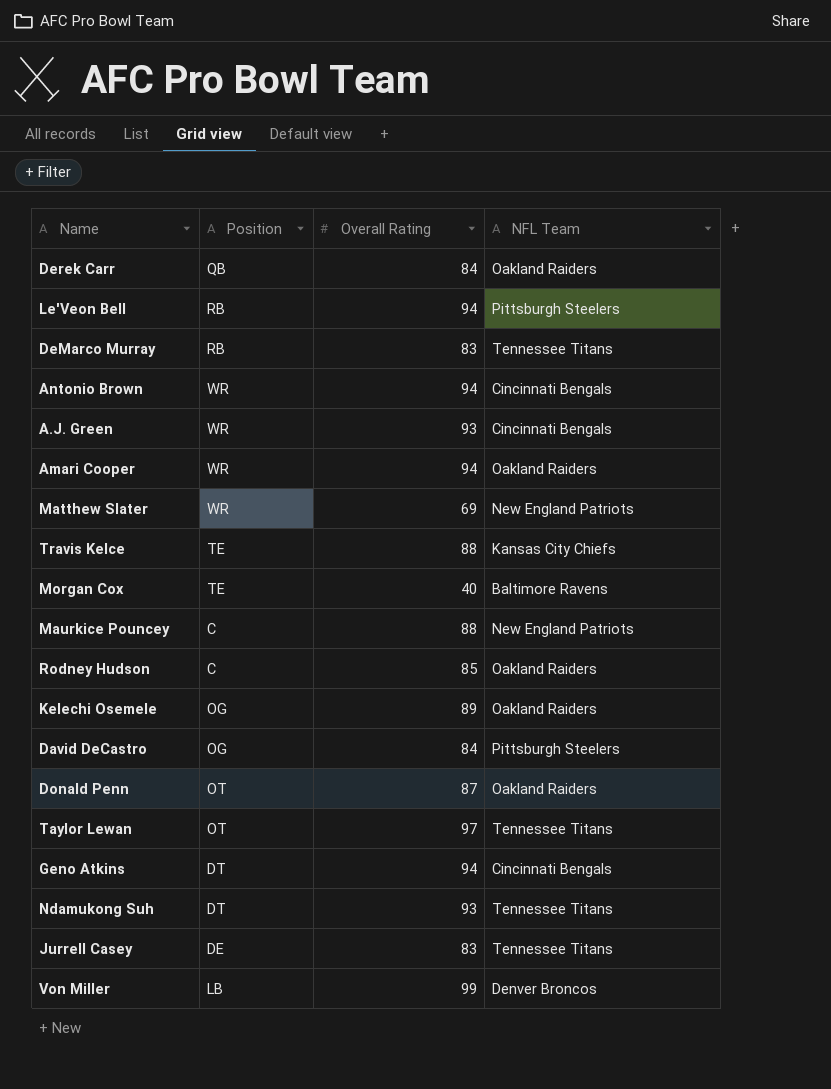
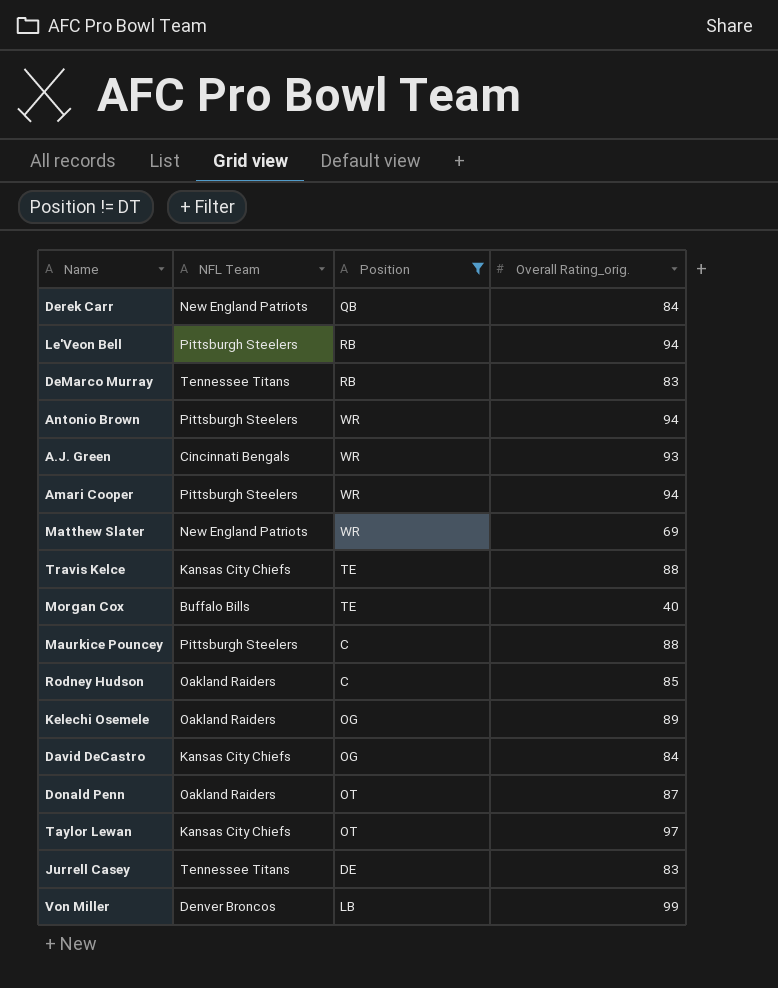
filter: none -> Position != DT
column NFL Team | position: 4 -> 2
column name: Overall Rating -> Overall Rating_orig.
Derek Carr | NFL Team: Oakland Raiders -> New England Patriots
Antonio Brown | NFL Team: Cincinnati Bengals -> Pittsburgh Steelers
Amari Cooper | NFL Team: Oakland Raiders -> Pittsburgh Steelers
Morgan Cox | NFL Team: Baltimore Ravens -> Buffalo Bills
Maurkice Pouncey | NFL Team: New England Patriots -> Pittsburgh Steelers
David DeCastro | NFL Team: Pittsburgh Steelers -> Kansas City Chiefs
Taylor Lewan | NFL Team: Tennessee Titans -> Kansas City Chiefs

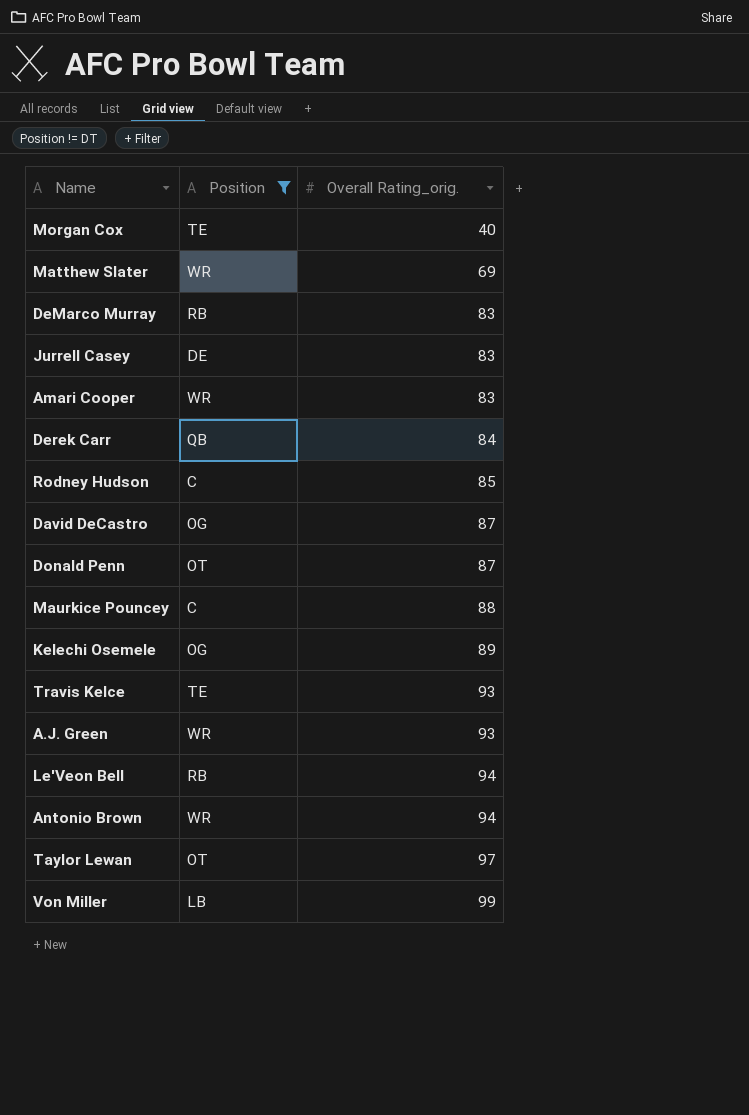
row order: none -> Overall Rating_orig. ascending
column NFL Team | position: 2 -> none
Amari Cooper | Overall Rating_orig.: 94 -> 83
David DeCastro | Overall Rating_orig.: 84 -> 87
Travis Kelce | Overall Rating_orig.: 88 -> 93

